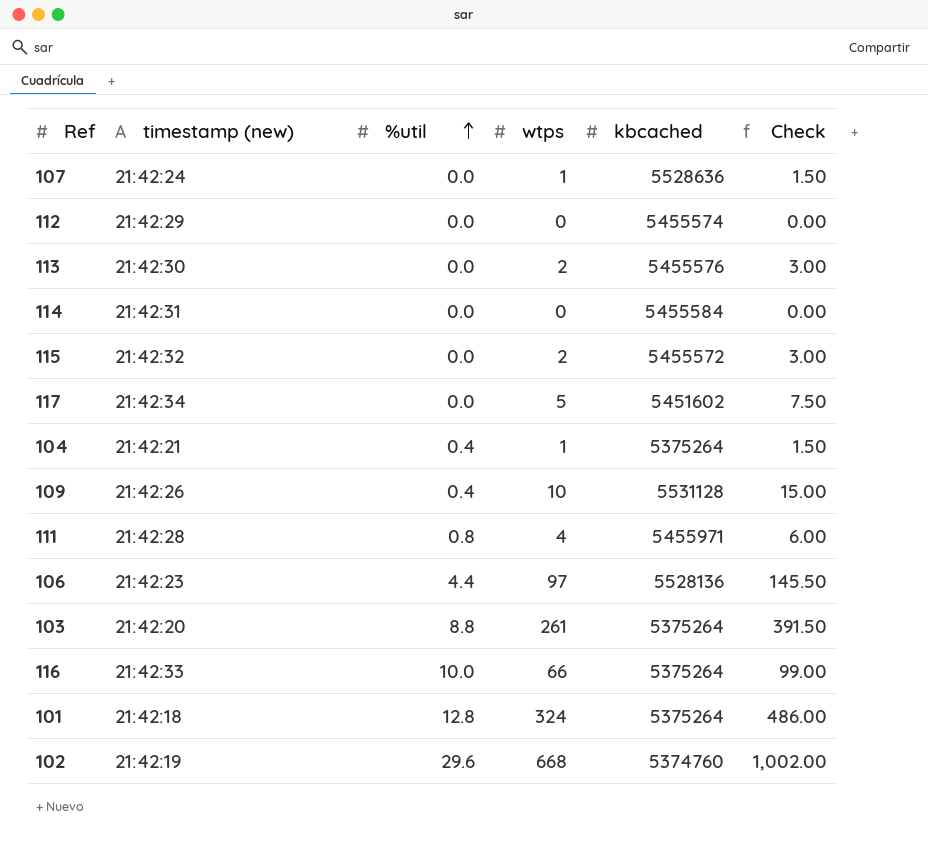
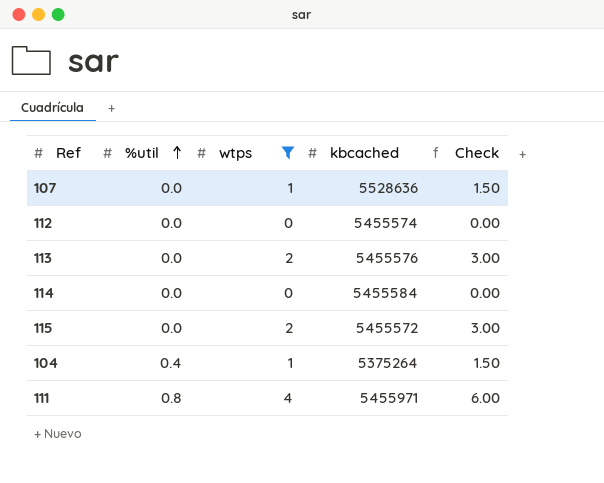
filter: none -> wtps <= 4
column timestamp (new) | position: 2 -> none

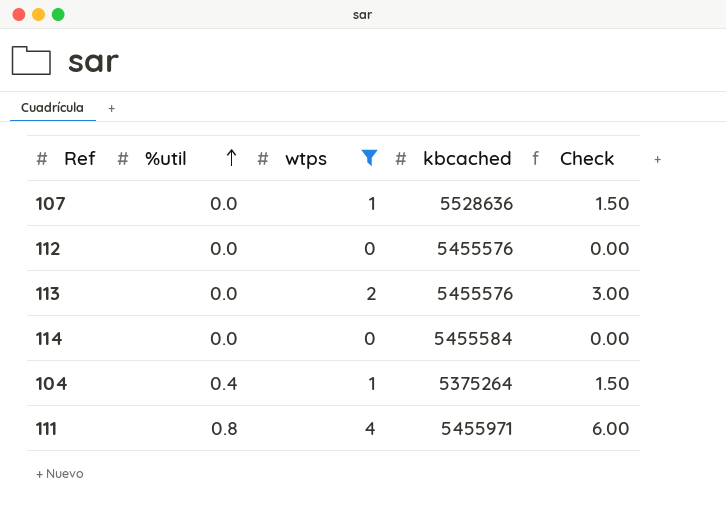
row 115: 0.0 | 2 | 5455572 | 3.00 -> none
112 | kbcached: 5455574 -> 5455576

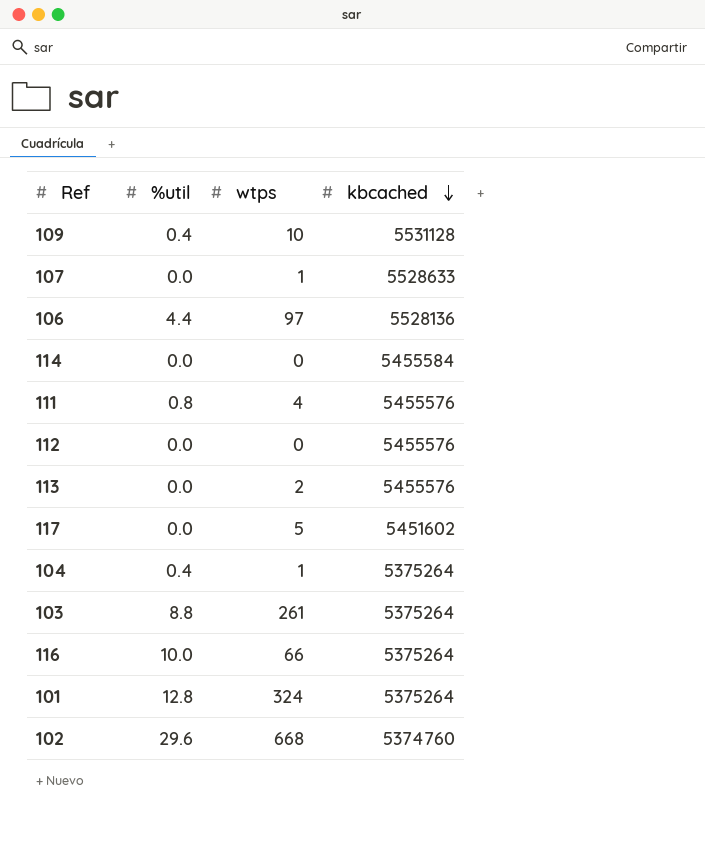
filter: wtps <= 4 -> none
row order: %util ascending -> kbcached descending
column Check | formula: [wtps] * 1.5 -> none
107 | kbcached: 5528636 -> 5528633
111 | kbcached: 5455971 -> 5455576

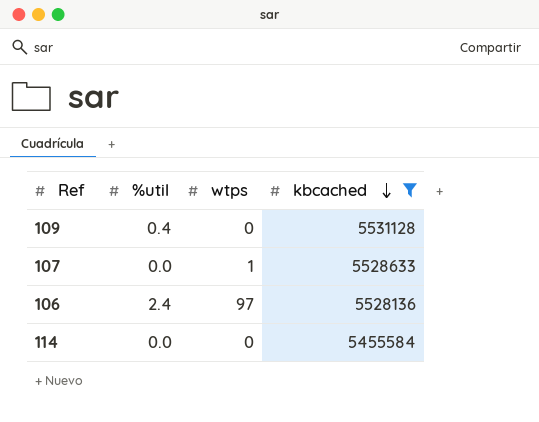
filter: none -> kbcached >= 5455584
109 | wtps: 10 -> 0
106 | %util: 4.4 -> 2.4

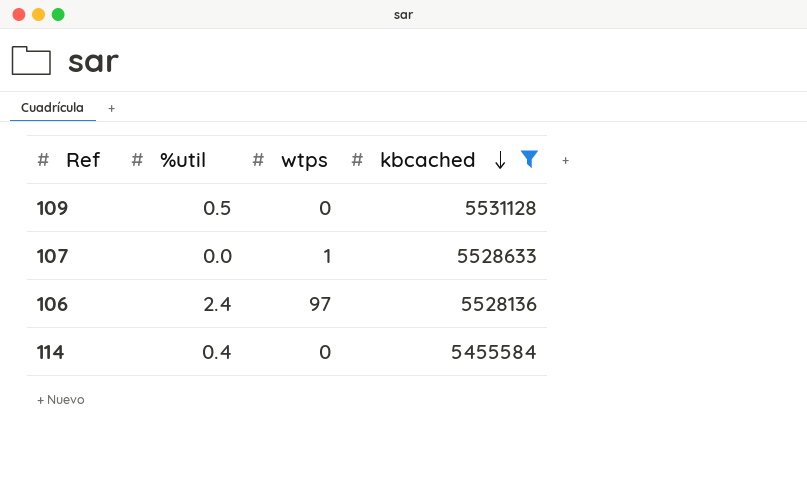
109 | %util: 0.4 -> 0.5
114 | %util: 0.0 -> 0.4

